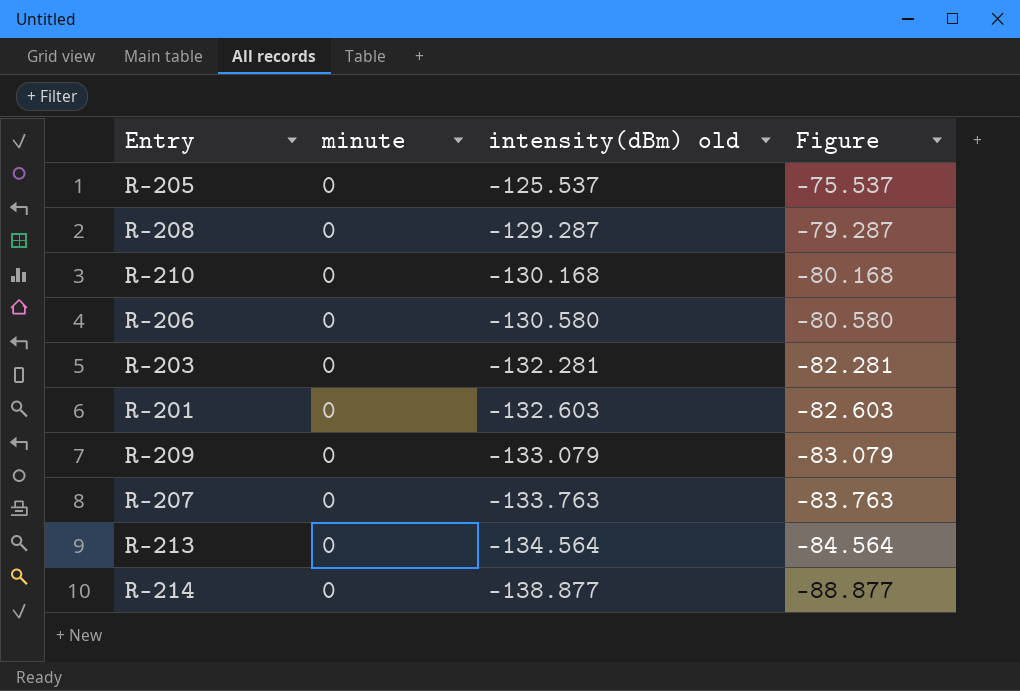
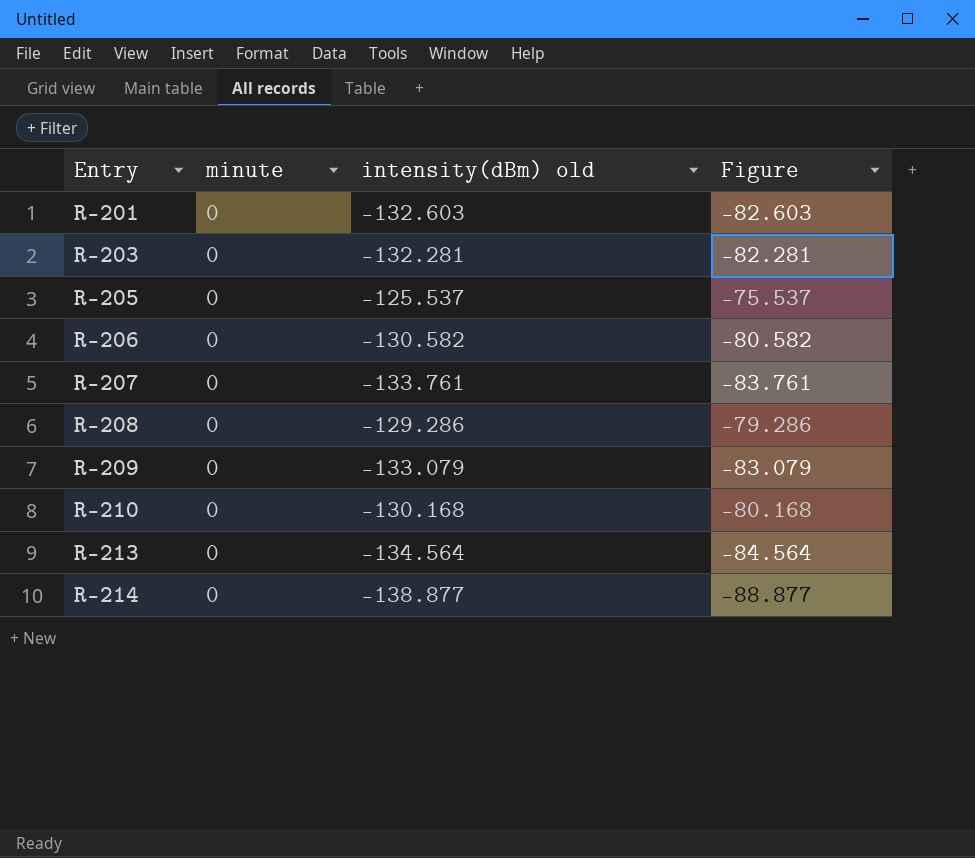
row order: intensity(dBm) old descending -> Entry ascending
R-206 | intensity(dBm) old: -130.580 -> -130.582
R-206 | Figure: -80.580 -> -80.582
R-207 | intensity(dBm) old: -133.763 -> -133.761
R-207 | Figure: -83.763 -> -83.761
R-208 | intensity(dBm) old: -129.287 -> -129.286
R-208 | Figure: -79.287 -> -79.286

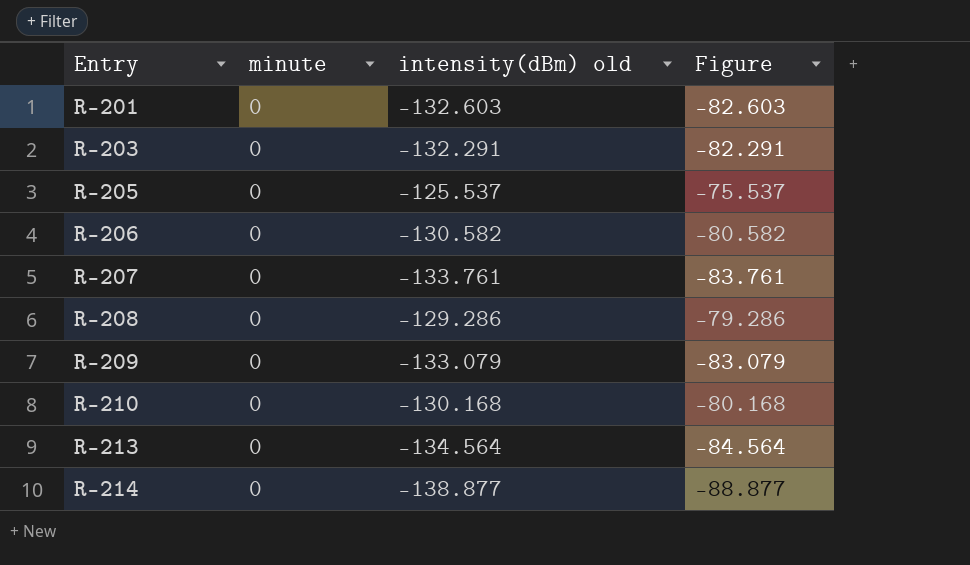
R-203 | intensity(dBm) old: -132.281 -> -132.291
R-203 | Figure: -82.281 -> -82.291

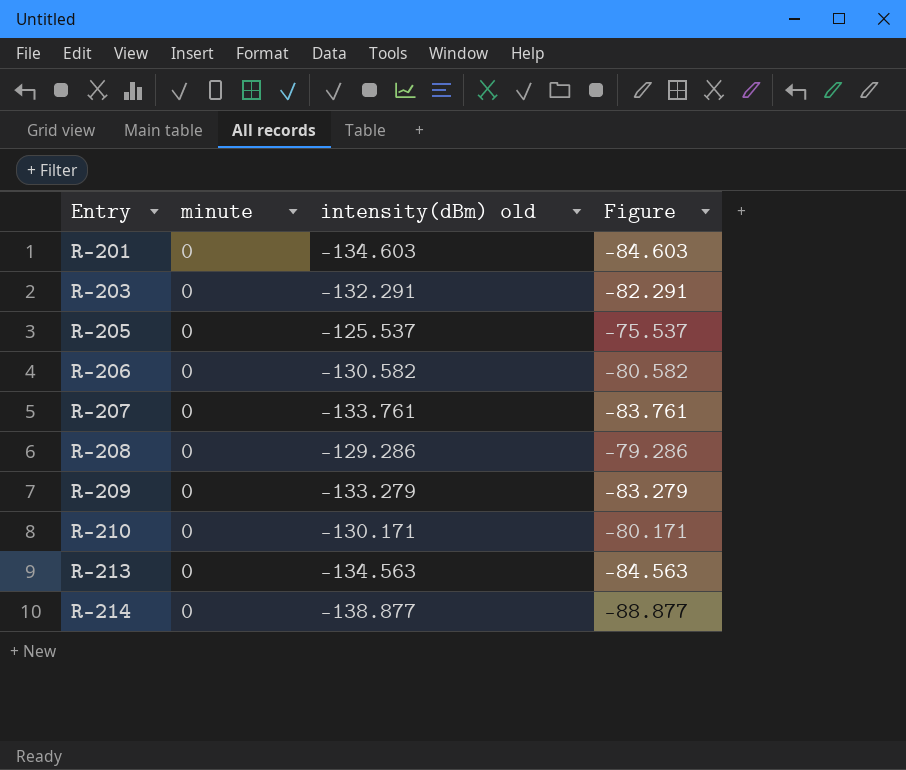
R-201 | intensity(dBm) old: -132.603 -> -134.603
R-201 | Figure: -82.603 -> -84.603
R-209 | intensity(dBm) old: -133.079 -> -133.279
R-209 | Figure: -83.079 -> -83.279
R-210 | intensity(dBm) old: -130.168 -> -130.171
R-210 | Figure: -80.168 -> -80.171
R-213 | intensity(dBm) old: -134.564 -> -134.563
R-213 | Figure: -84.564 -> -84.563

